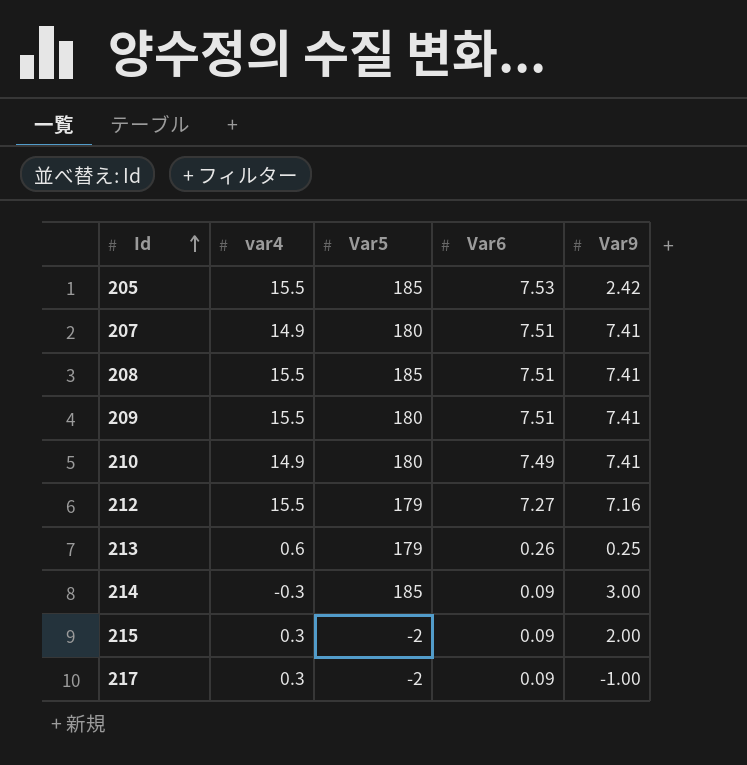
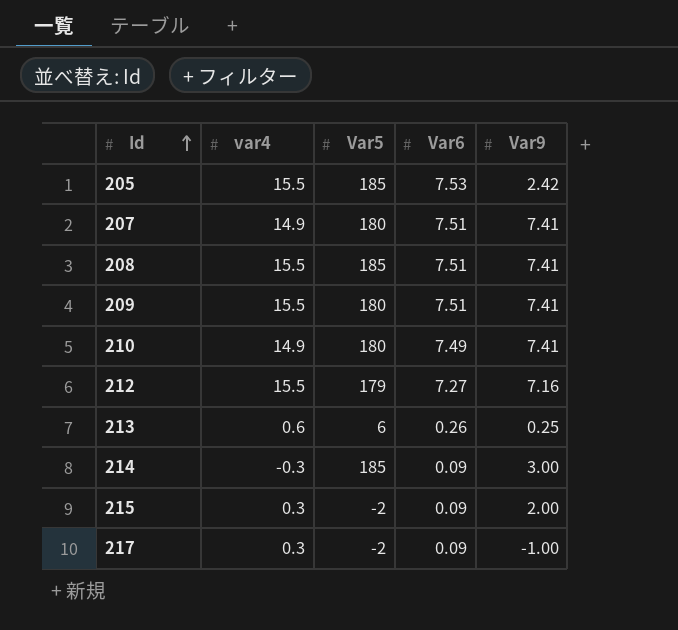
213 | Var5: 179 -> 6

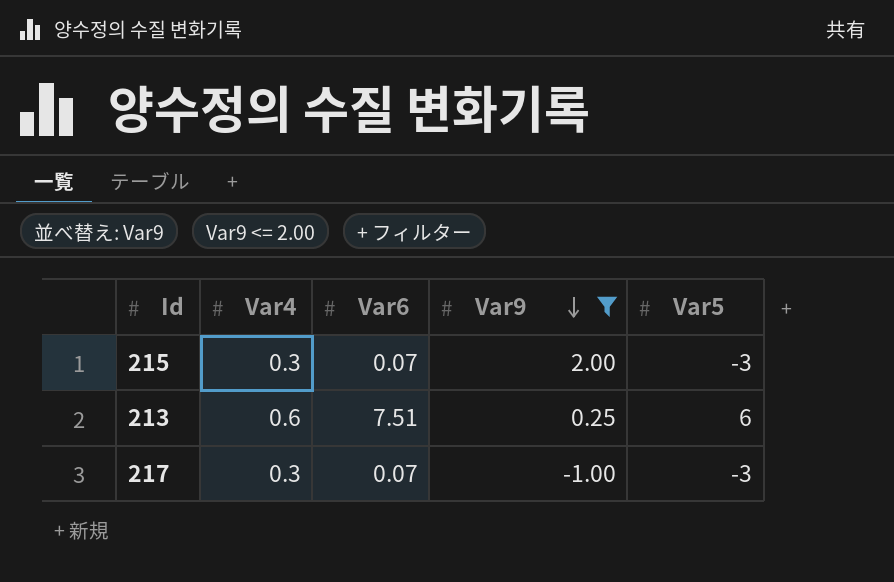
filter: none -> Var9 <= 2.00
row order: Id ascending -> Var9 descending
column name: var4 -> Var4
column Var5 | position: 3 -> 5
215 | Var6: 0.09 -> 0.07
215 | Var5: -2 -> -3
213 | Var6: 0.26 -> 7.51
217 | Var6: 0.09 -> 0.07
217 | Var5: -2 -> -3

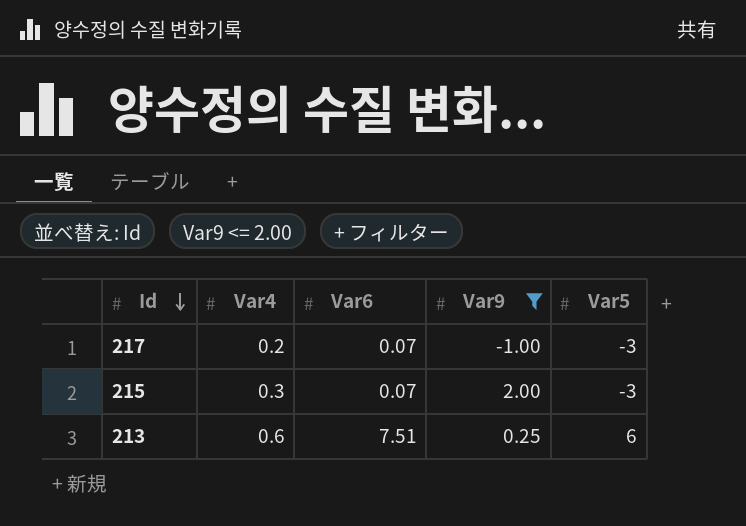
row order: Var9 descending -> Id descending
217 | Var4: 0.3 -> 0.2

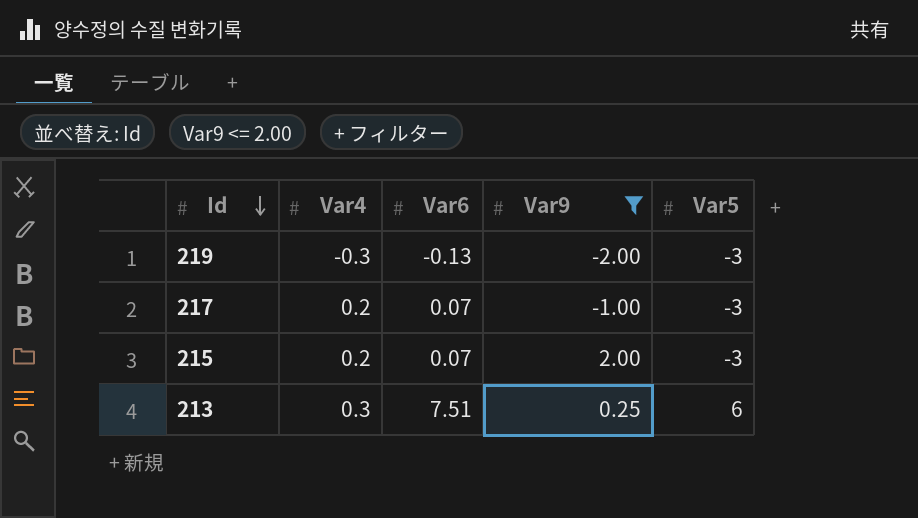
row 219: none -> -0.3 | -0.13 | -2.00 | -3
215 | Var4: 0.3 -> 0.2
213 | Var4: 0.6 -> 0.3

